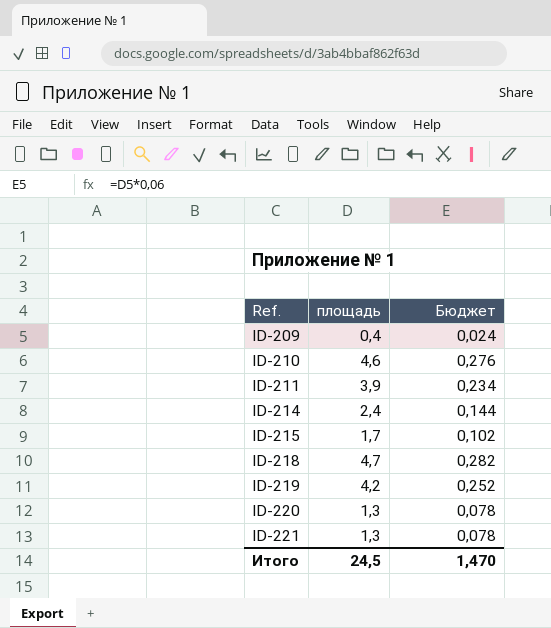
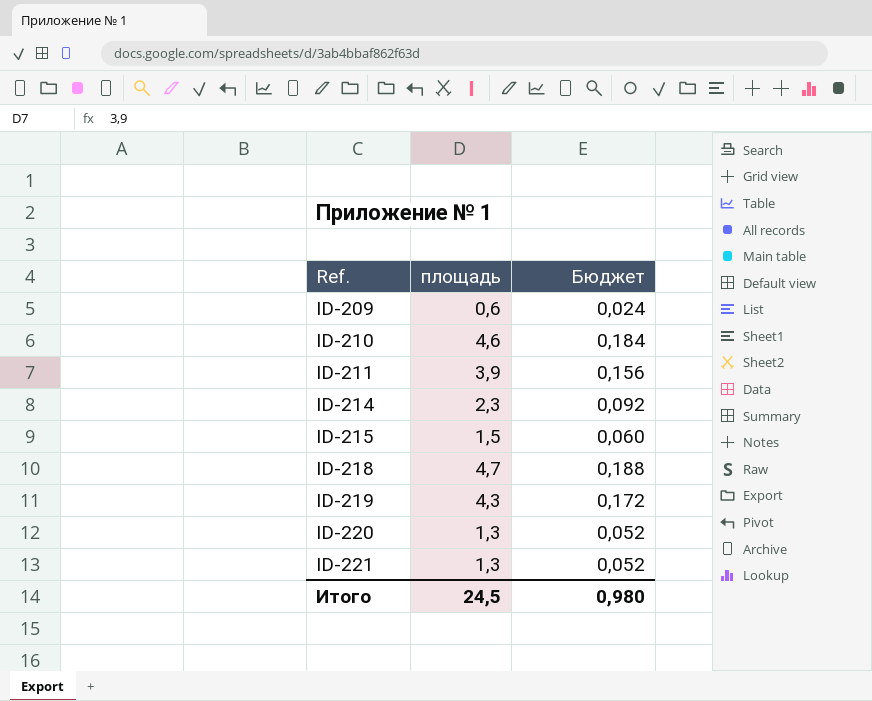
column Бюджет | formula: [площадь] * 0,06 -> [площадь] * 0,04
ID-209 | площадь: 0,4 -> 0,6
ID-214 | площадь: 2,4 -> 2,3
ID-215 | площадь: 1,7 -> 1,5
ID-219 | площадь: 4,2 -> 4,3
Итого | Бюджет: 1,470 -> 0,980

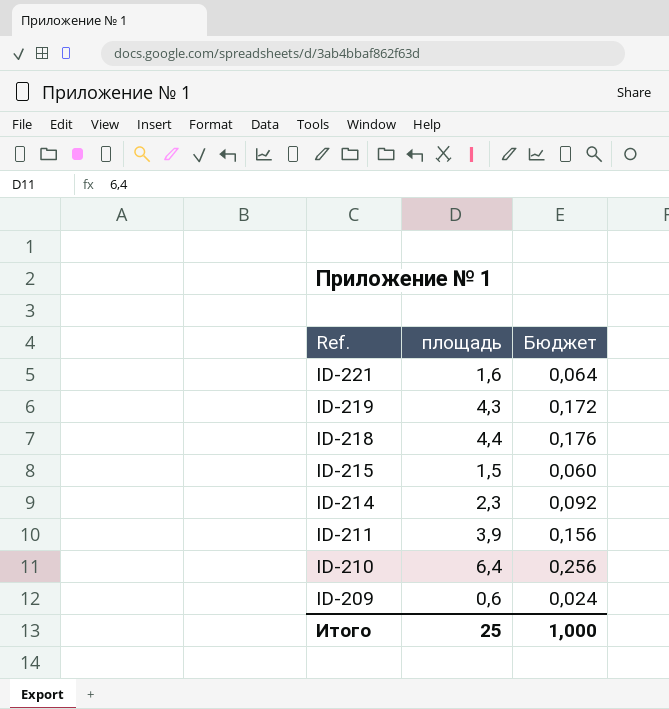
row order: Ref. ascending -> Ref. descending
row ID-220: 1,3 | 0,052 -> none
ID-221 | площадь: 1,3 -> 1,6
ID-221 | Бюджет: 0,052 -> 0,064
ID-218 | площадь: 4,7 -> 4,4
ID-218 | Бюджет: 0,188 -> 0,176
ID-210 | площадь: 4,6 -> 6,4
ID-210 | Бюджет: 0,184 -> 0,256
Итого | площадь: 24,5 -> 25
Итого | Бюджет: 0,980 -> 1,000

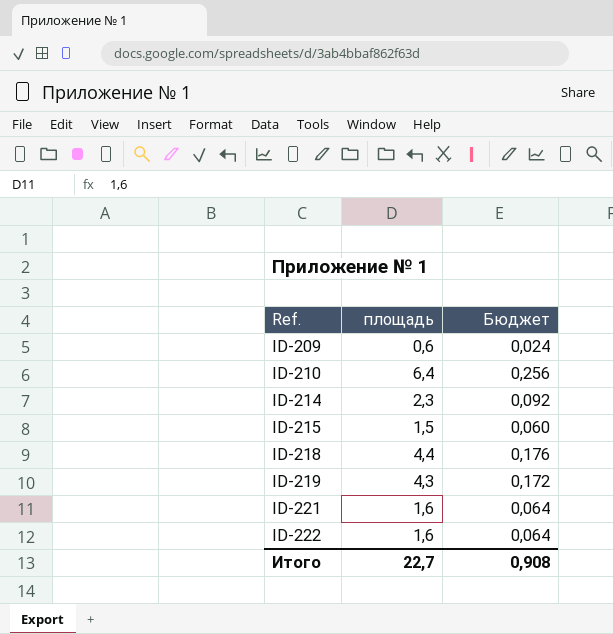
row order: Ref. descending -> Ref. ascending
row ID-211: 3,9 | 0,156 -> none
row ID-222: none -> 1,6 | 0,064
Итого | площадь: 25 -> 22,7
Итого | Бюджет: 1,000 -> 0,908

